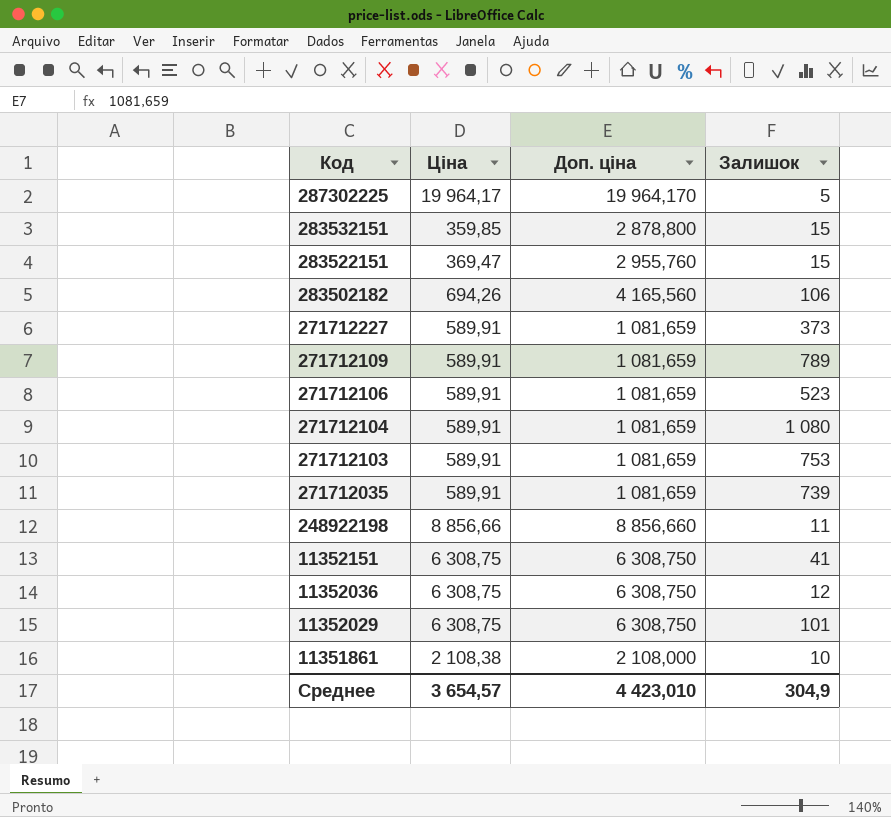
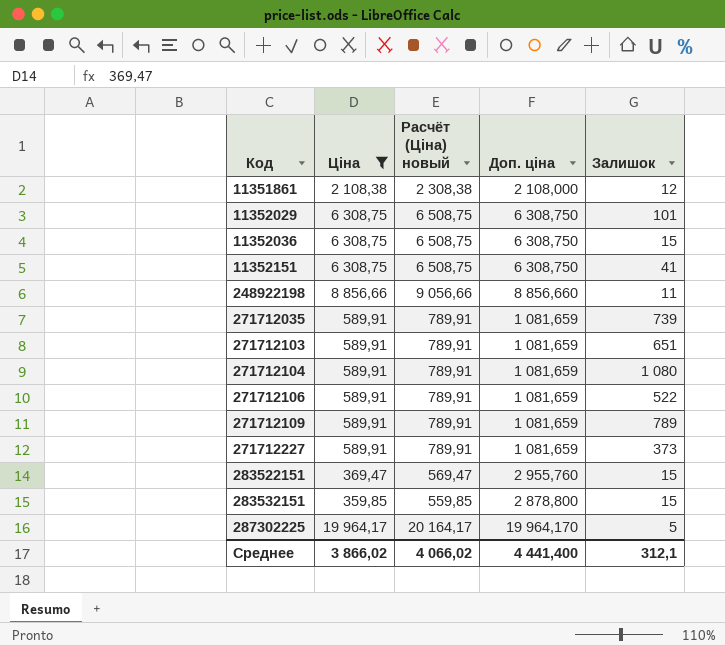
filter: none -> Ціна != 694,26
row order: Код descending -> Код ascending
column Расчёт (Ціна) новый | formula: none -> [Ціна] + 200
11351861 | Залишок: 10 -> 12
11352036 | Залишок: 12 -> 15
271712103 | Залишок: 753 -> 651
271712106 | Залишок: 523 -> 522
Среднее | Ціна: 3 654,57 -> 3 866,02
Среднее | Доп. ціна: 4 423,010 -> 4 441,400
Среднее | Залишок: 304,9 -> 312,1

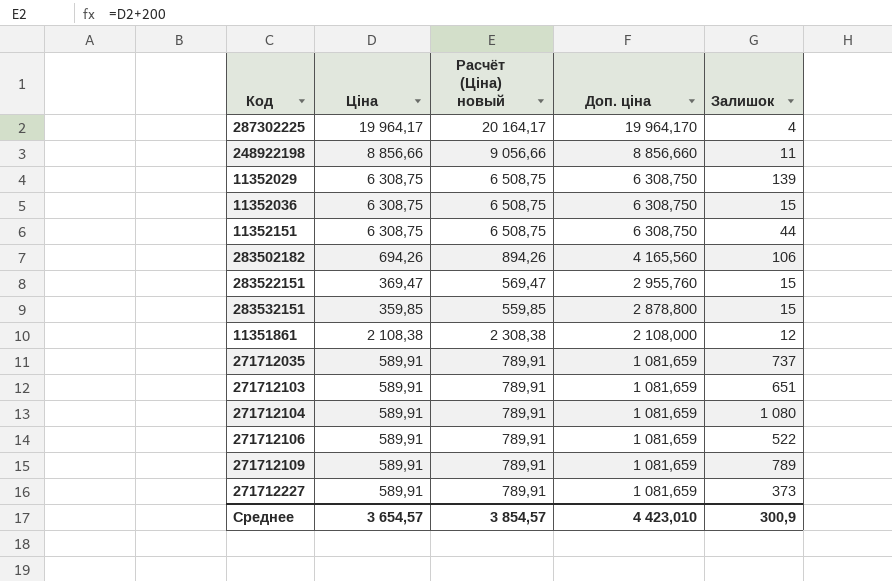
filter: Ціна != 694,26 -> none
row order: Код ascending -> Доп. ціна descending
287302225 | Залишок: 5 -> 4
11352029 | Залишок: 101 -> 139
11352151 | Залишок: 41 -> 44
271712035 | Залишок: 739 -> 737
Среднее | Ціна: 3 866,02 -> 3 654,57
Среднее | Расчёт (Ціна) новый: 4 066,02 -> 3 854,57
Среднее | Доп. ціна: 4 441,400 -> 4 423,010
Среднее | Залишок: 312,1 -> 300,9

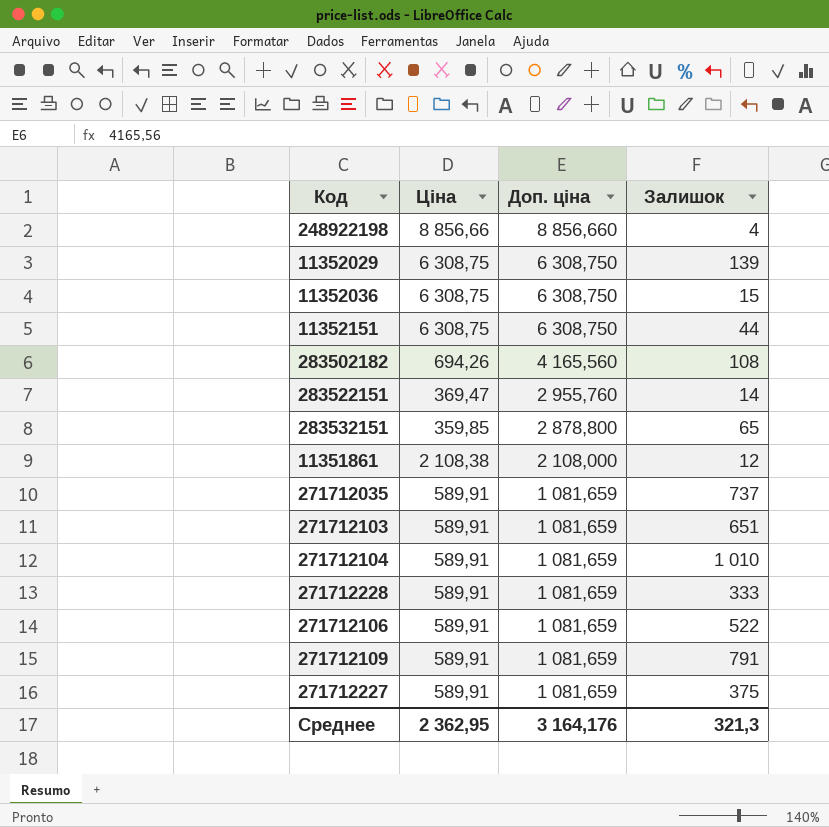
column Расчёт (Ціна) новый | formula: [Ціна] + 200 -> none
row 287302225: 19 964,17 | 20 164,17 | 19 964,170 | 4 -> none
248922198 | Залишок: 11 -> 4
283502182 | Залишок: 106 -> 108
283522151 | Залишок: 15 -> 14
283532151 | Залишок: 15 -> 65
271712104 | Залишок: 1 080 -> 1 010
row 271712228: none -> 589,91 | 1 081,659 | 333
271712109 | Залишок: 789 -> 791
271712227 | Залишок: 373 -> 375
Среднее | Ціна: 3 654,57 -> 2 362,95
Среднее | Доп. ціна: 4 423,010 -> 3 164,176
Среднее | Залишок: 300,9 -> 321,3

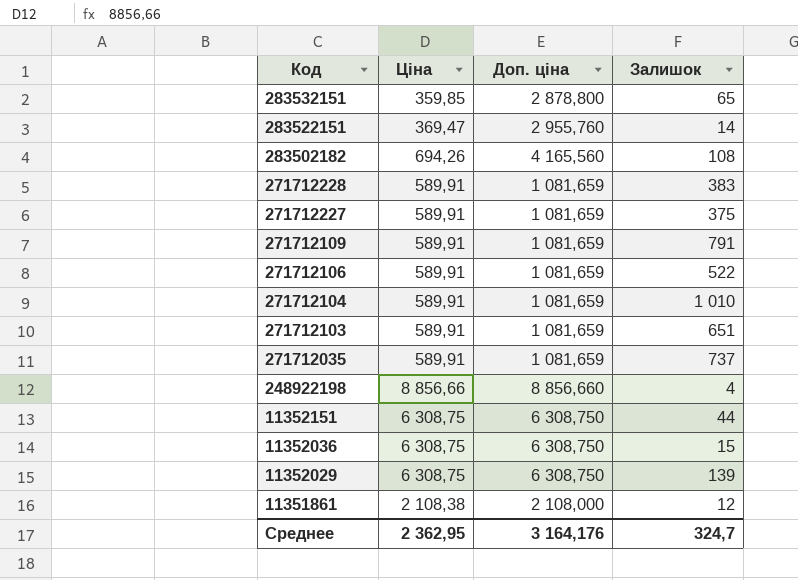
row order: Доп. ціна descending -> Код descending
271712228 | Залишок: 333 -> 383
Среднее | Залишок: 321,3 -> 324,7

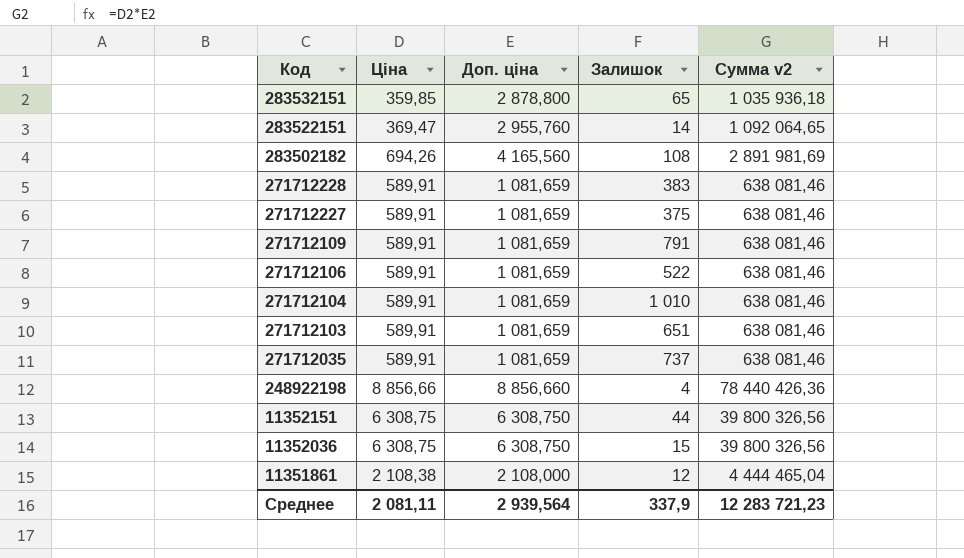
column Сумма v2 | formula: none -> [Ціна] * [Доп. ціна]
row 11352029: 6 308,75 | 6 308,750 | 139 -> none
Среднее | Ціна: 2 362,95 -> 2 081,11
Среднее | Доп. ціна: 3 164,176 -> 2 939,564
Среднее | Залишок: 324,7 -> 337,9

